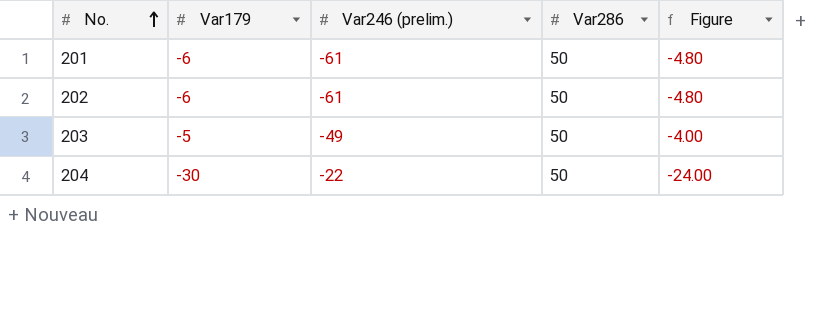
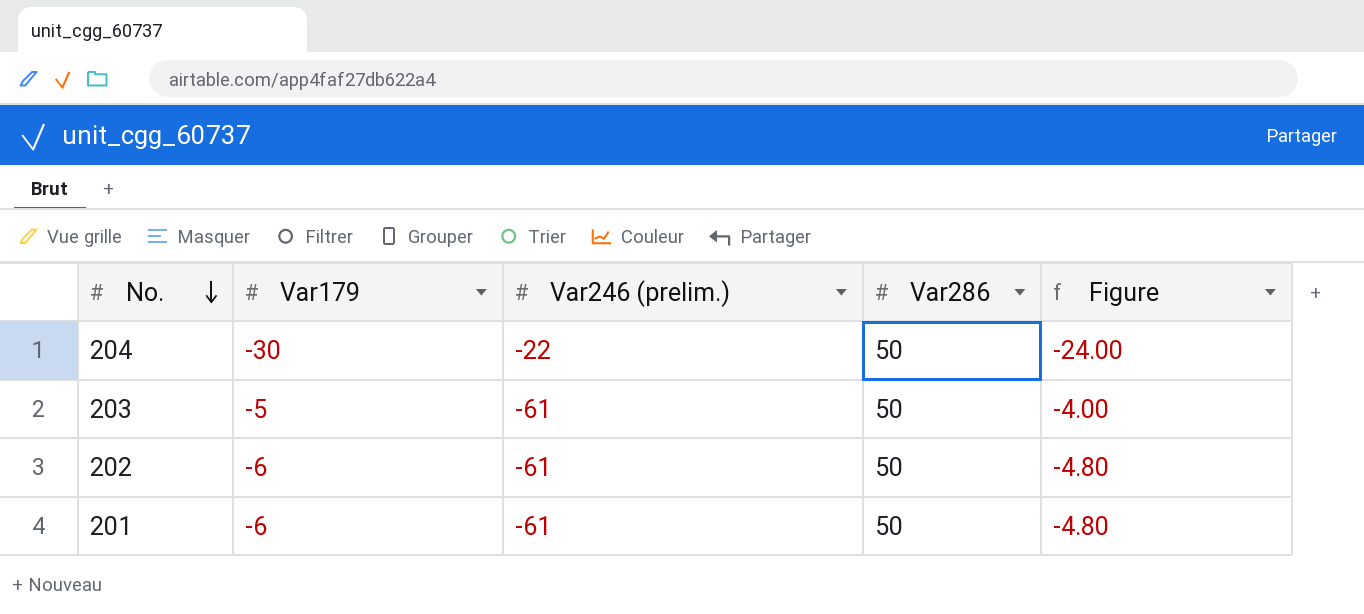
row order: No. ascending -> No. descending
203 | Var246 (prelim.): -49 -> -61

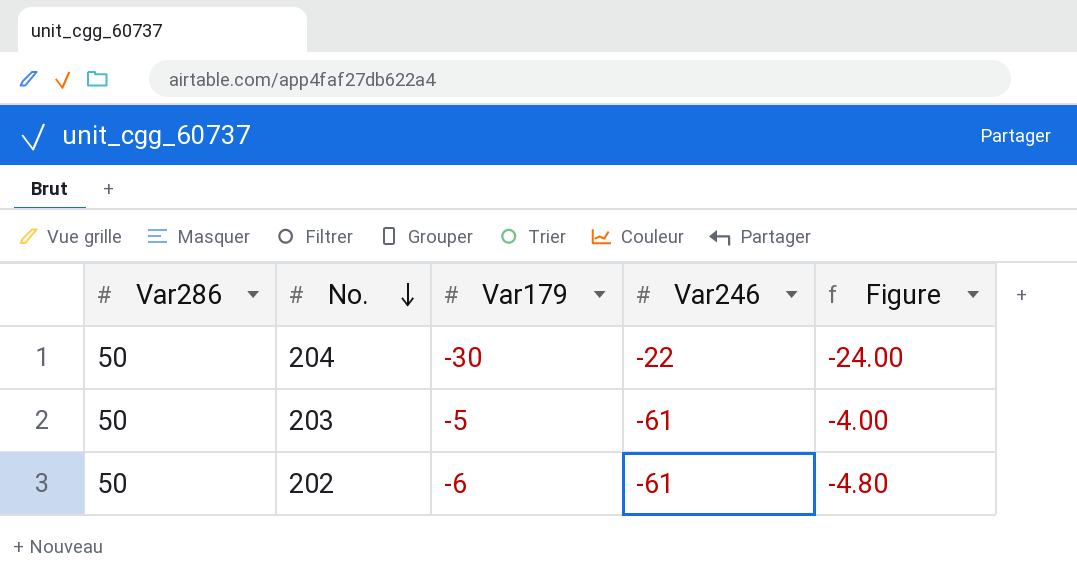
column Var286 | position: 4 -> 1
column name: Var246 (prelim.) -> Var246
row 201: -6 | -61 | 50 | -4.80 -> none

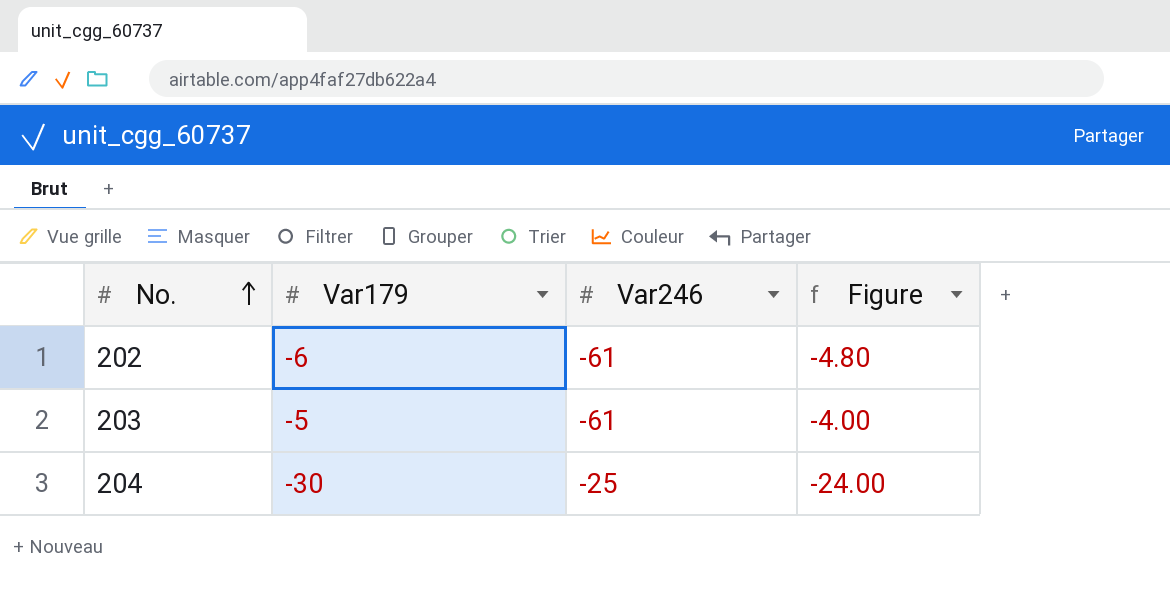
row order: No. descending -> No. ascending
column Var286 | position: 1 -> none
204 | Var246: -22 -> -25

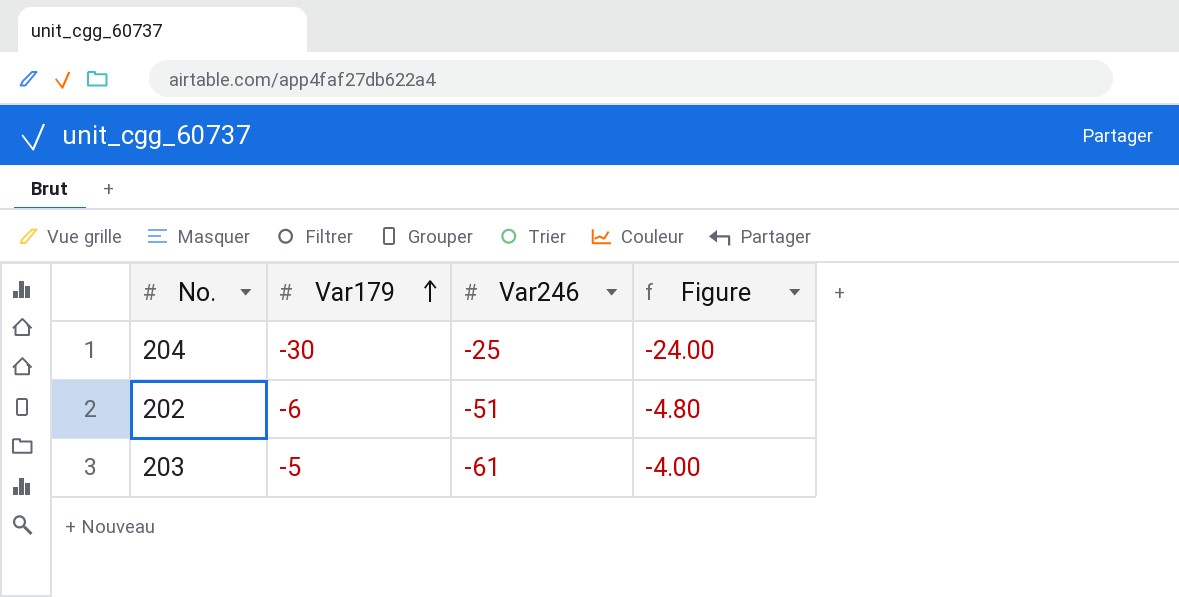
row order: No. ascending -> Var179 ascending
202 | Var246: -61 -> -51

